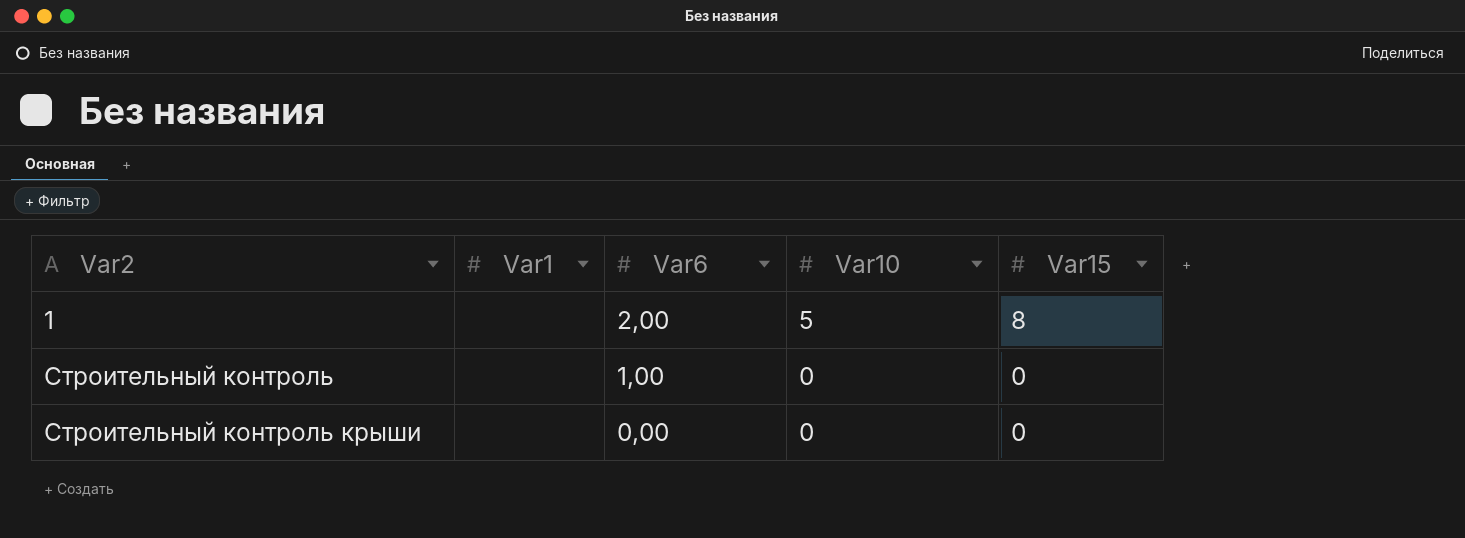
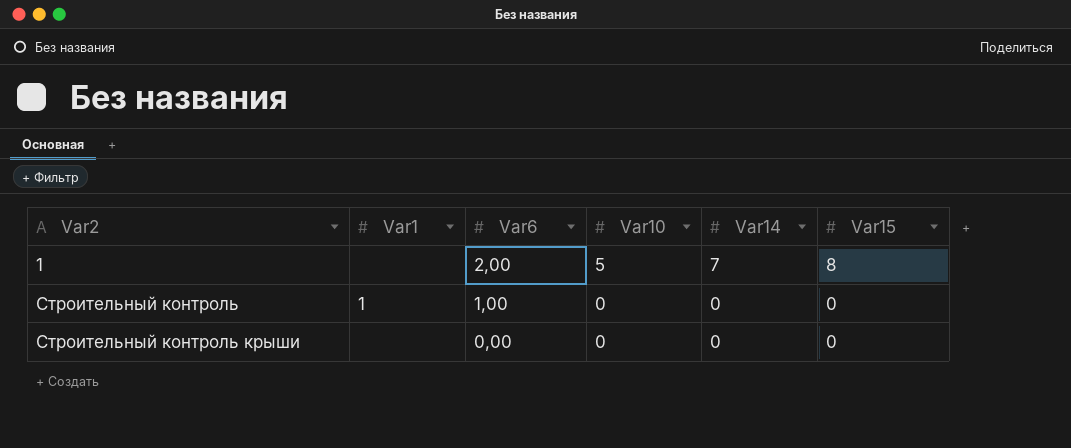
column Var14 | position: none -> 5
Строительный контроль | Var1: none -> 1

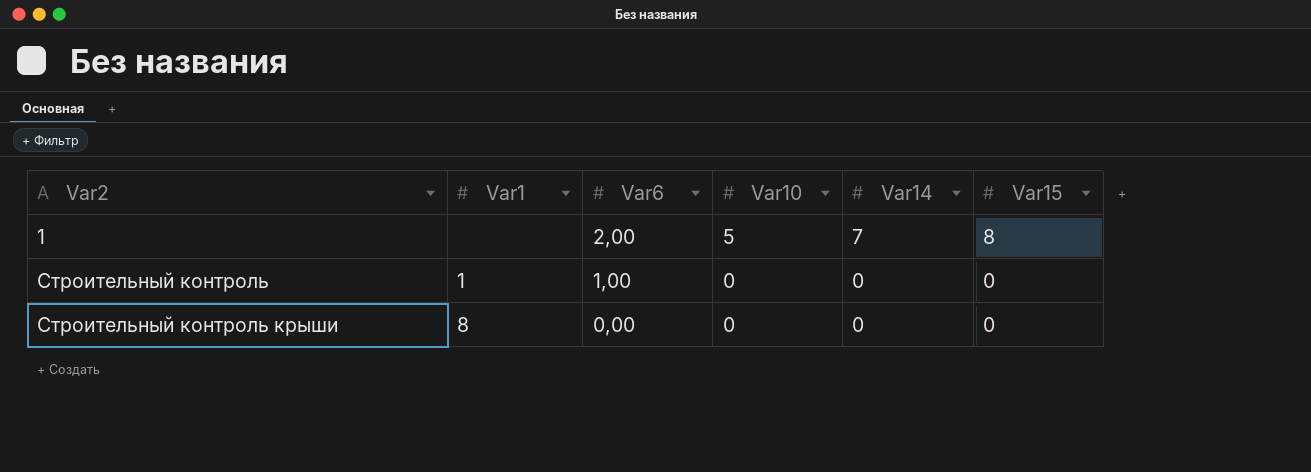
Строительный контроль крыши | Var1: none -> 8

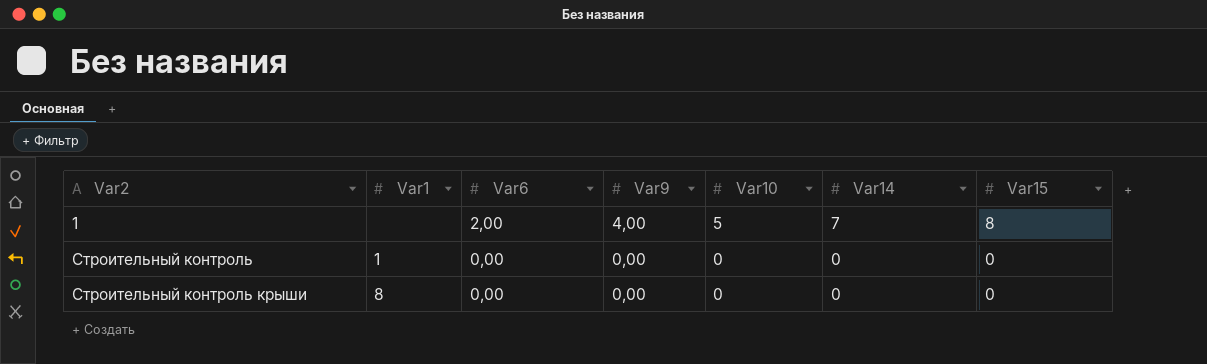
column Var9 | position: none -> 4
Строительный контроль | Var6: 1,00 -> 0,00

